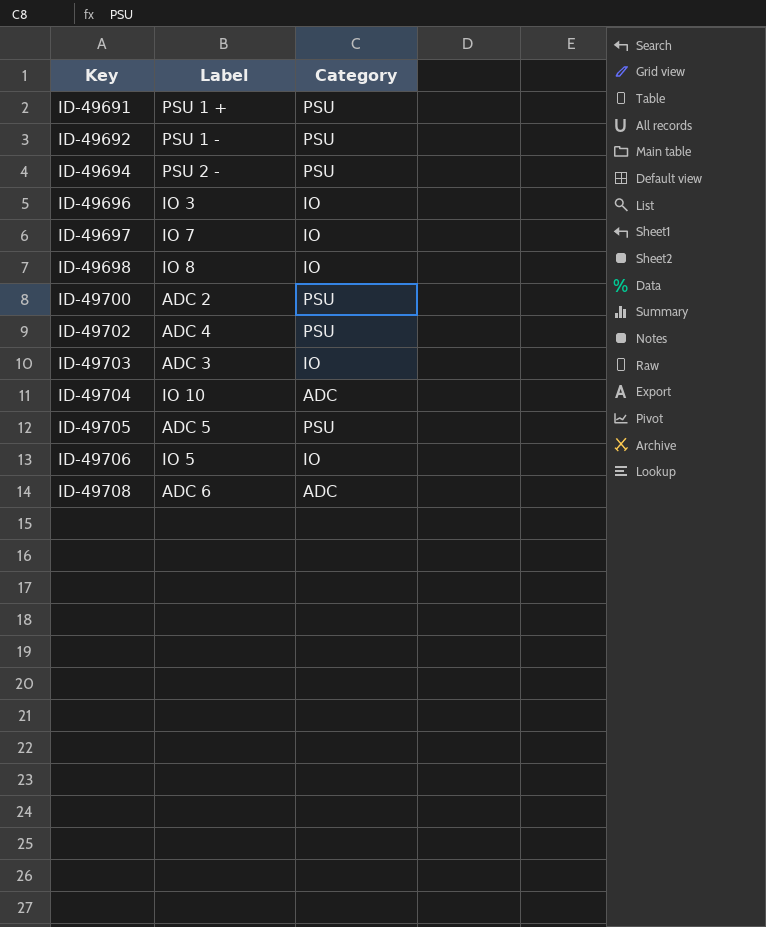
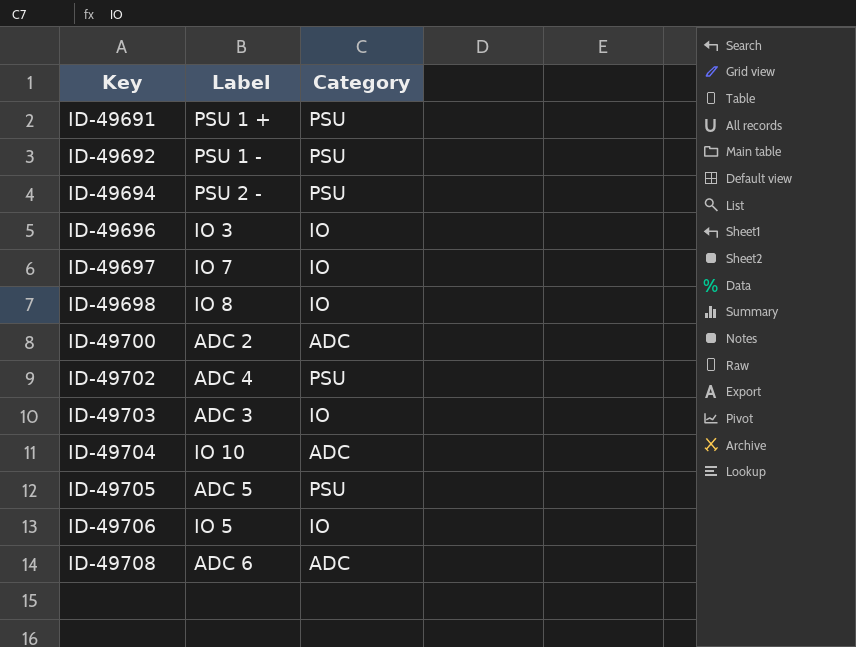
ID-49700 | Category: PSU -> ADC

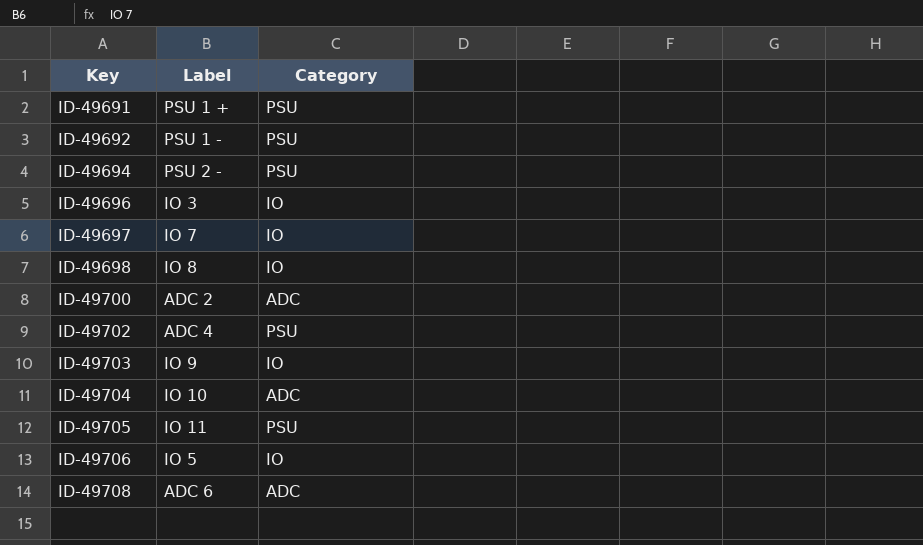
ID-49703 | Label: ADC 3 -> IO 9
ID-49705 | Label: ADC 5 -> IO 11

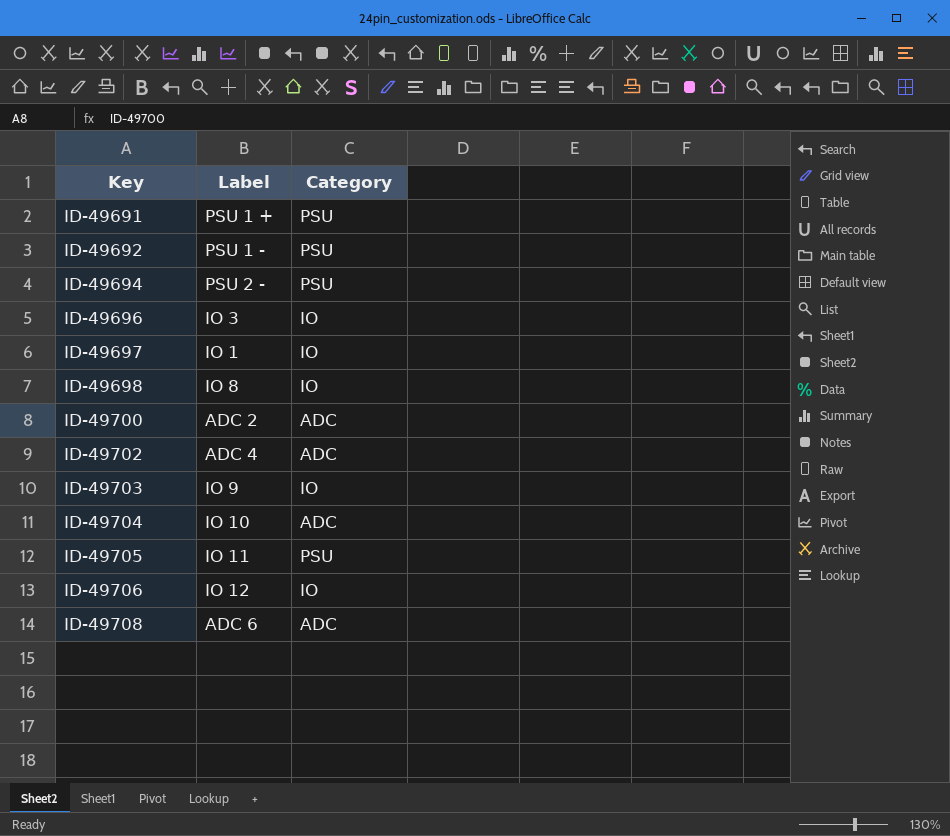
ID-49697 | Label: IO 7 -> IO 1
ID-49702 | Category: PSU -> ADC
ID-49706 | Label: IO 5 -> IO 12

